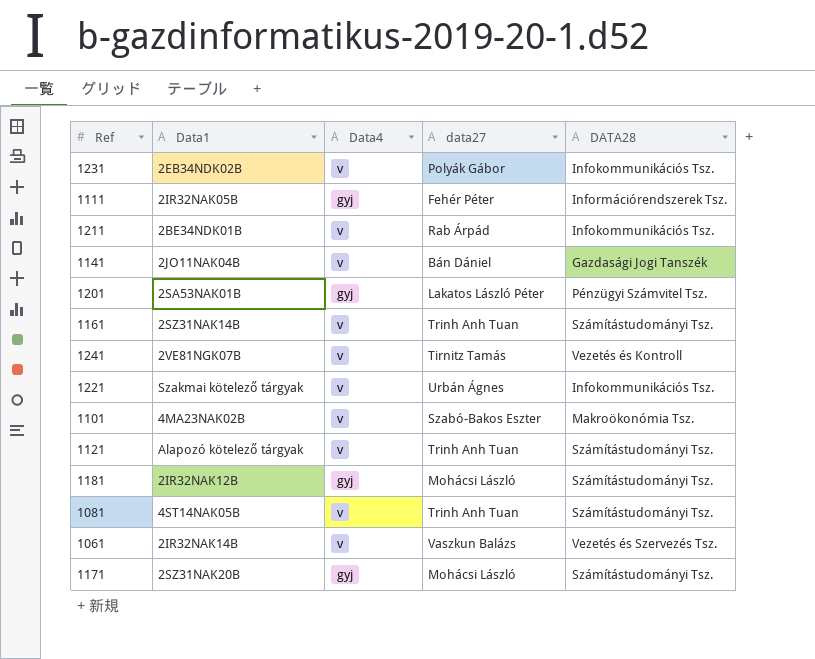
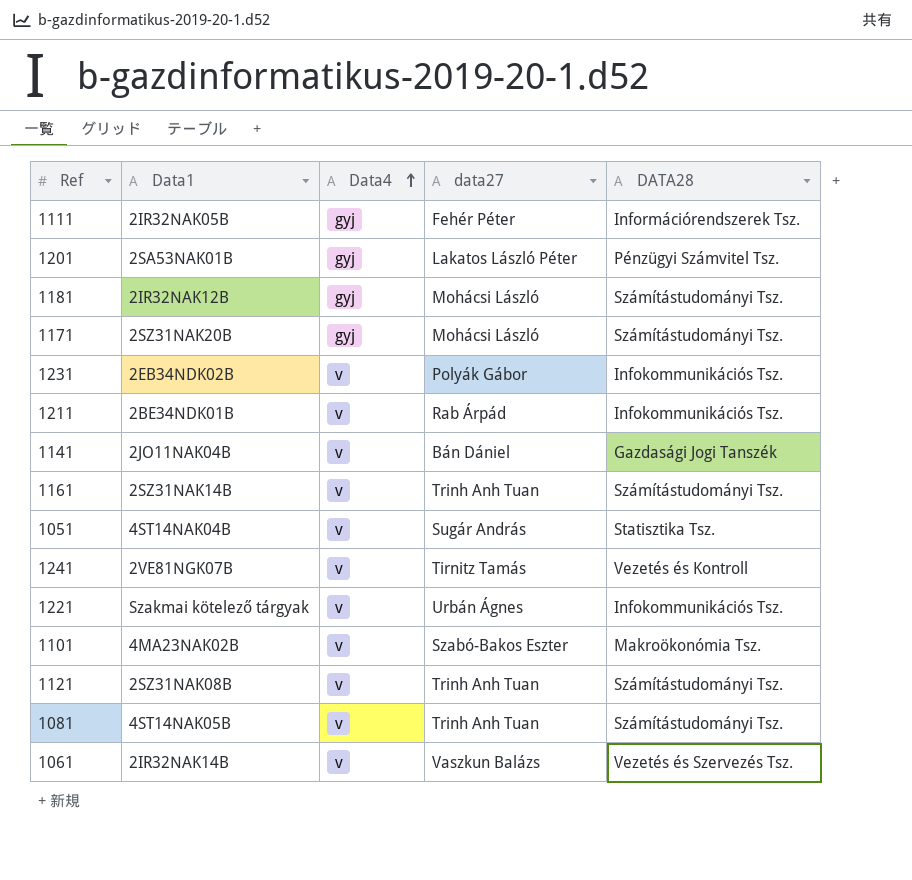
row order: none -> Data4 ascending
row 1051: none -> 4ST14NAK04B | v | Sugár András | Statisztika Tsz.
1121 | Data1: Alapozó kötelező tárgyak -> 2SZ31NAK08B

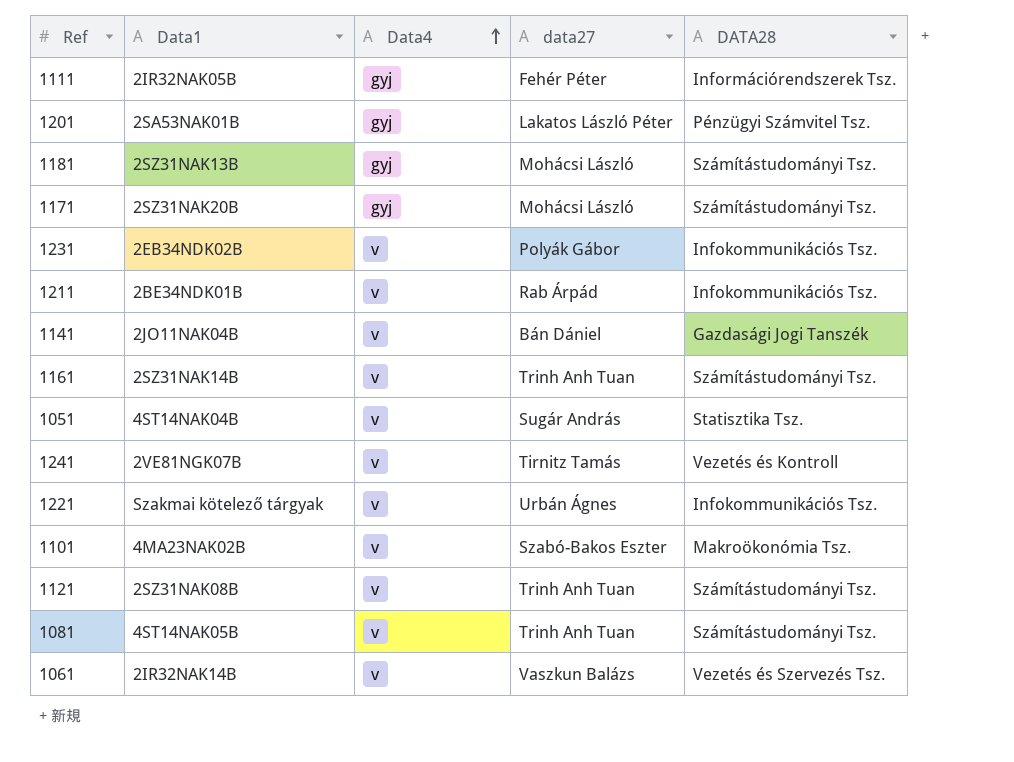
1181 | Data1: 2IR32NAK12B -> 2SZ31NAK13B

